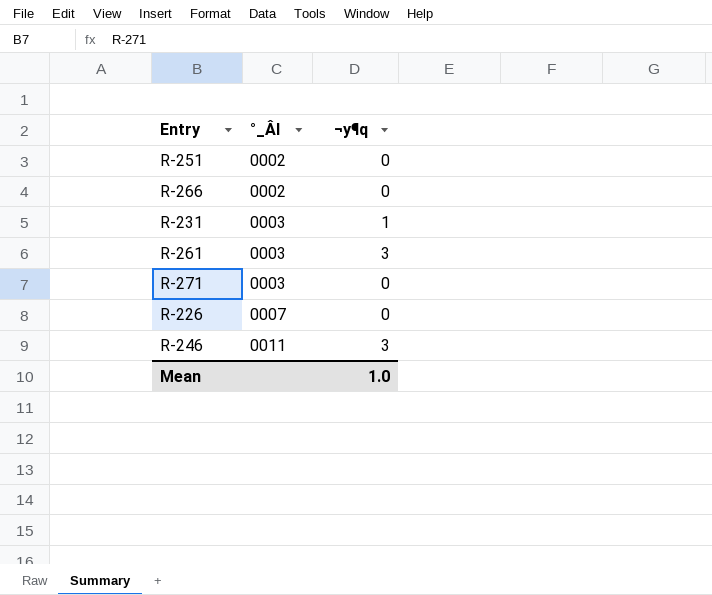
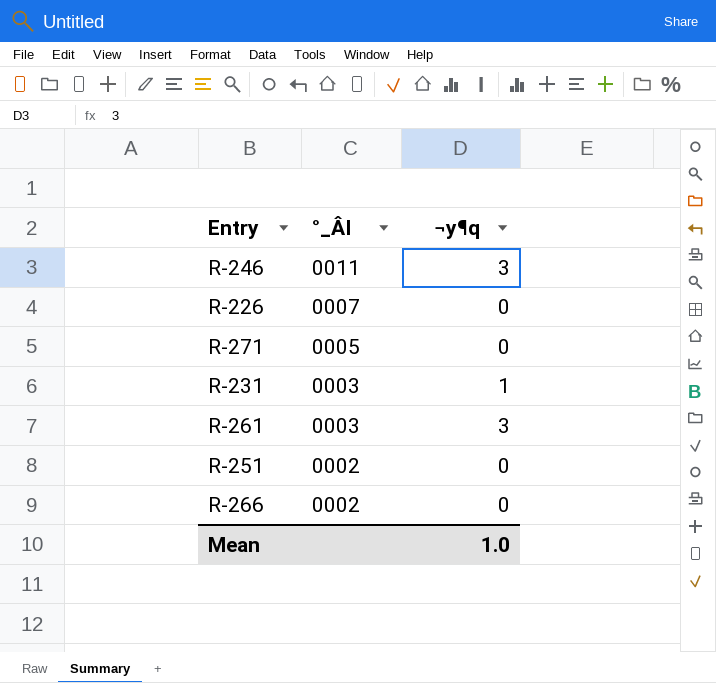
row order: °_ÂI ascending -> °_ÂI descending
R-271 | °_ÂI: 0003 -> 0005

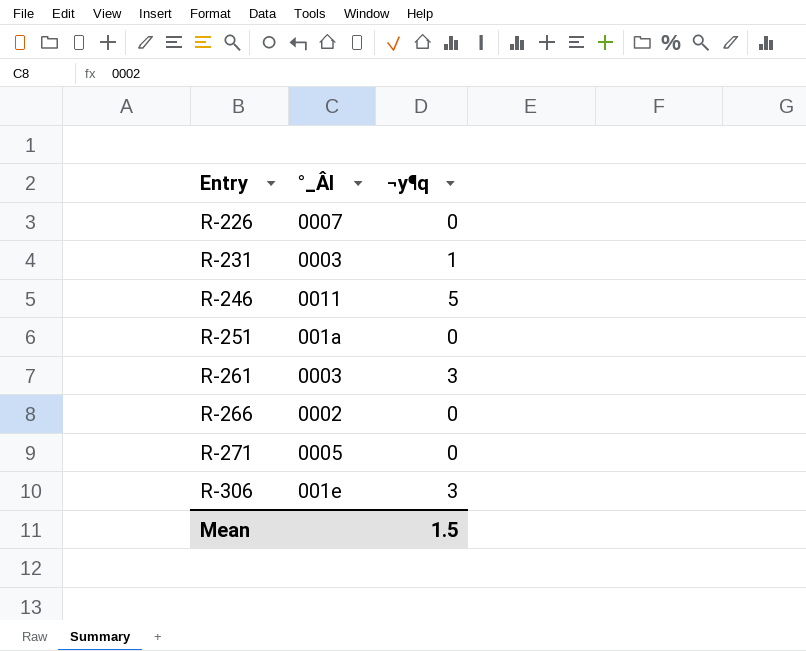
row order: °_ÂI descending -> Entry ascending
R-246 | ¬y¶q: 3 -> 5
R-251 | °_ÂI: 0002 -> 001a
row R-306: none -> 001e | 3
Mean | ¬y¶q: 1.0 -> 1.5

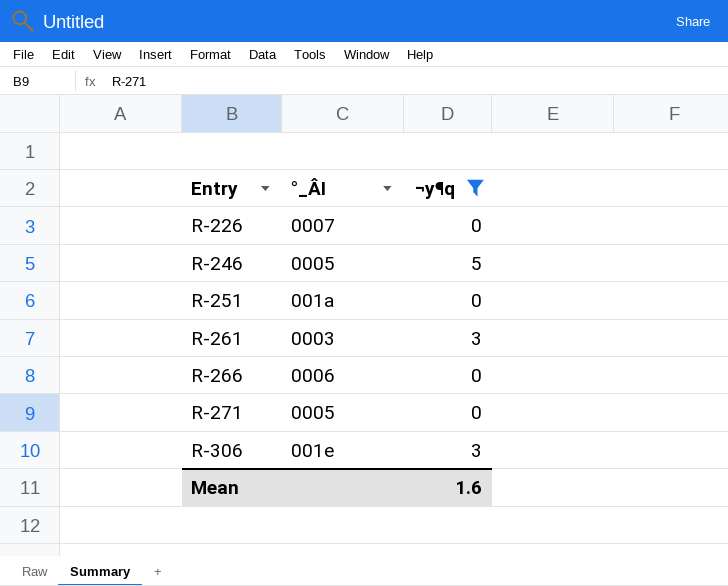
filter: none -> ¬y¶q != 1
R-246 | °_ÂI: 0011 -> 0005
R-266 | °_ÂI: 0002 -> 0006
Mean | ¬y¶q: 1.5 -> 1.6

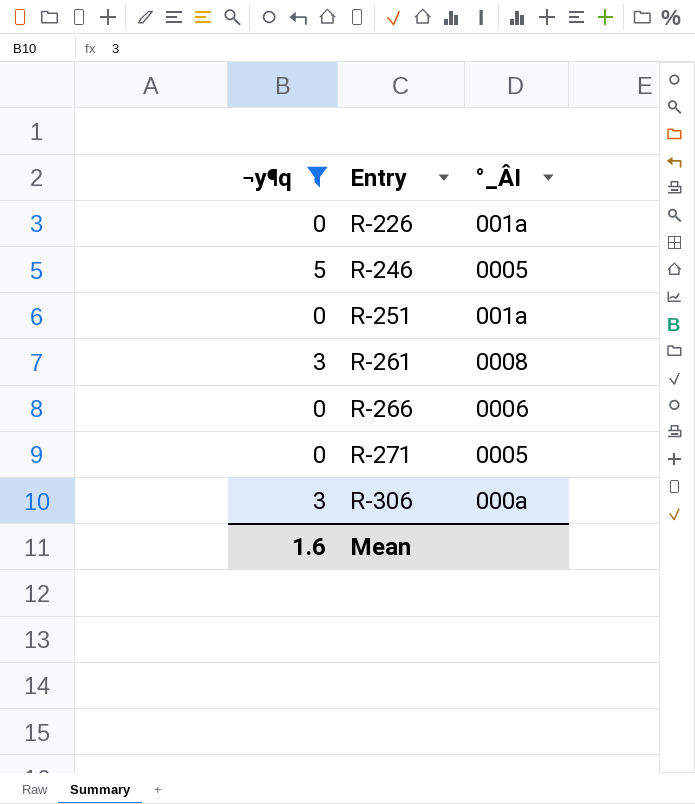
column ¬y¶q | position: 3 -> 1
R-226 | °_ÂI: 0007 -> 001a
R-261 | °_ÂI: 0003 -> 0008
R-306 | °_ÂI: 001e -> 000a

